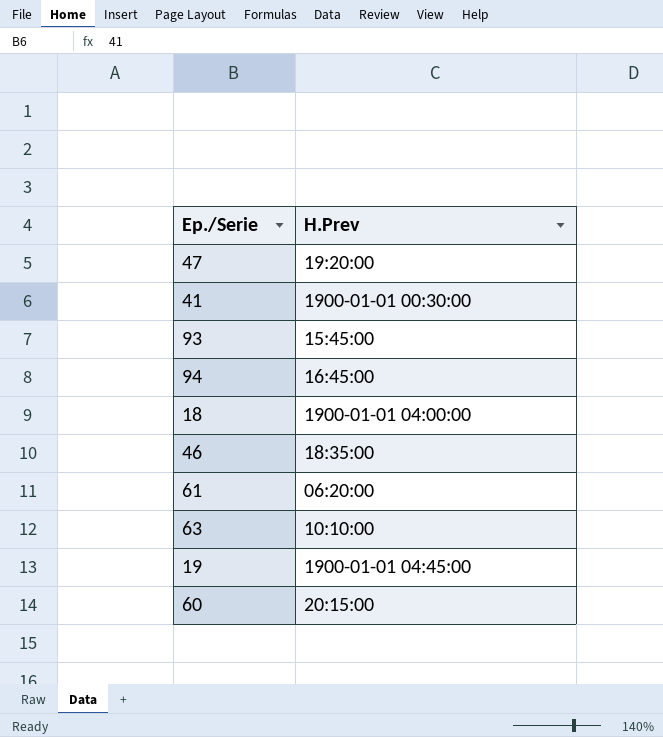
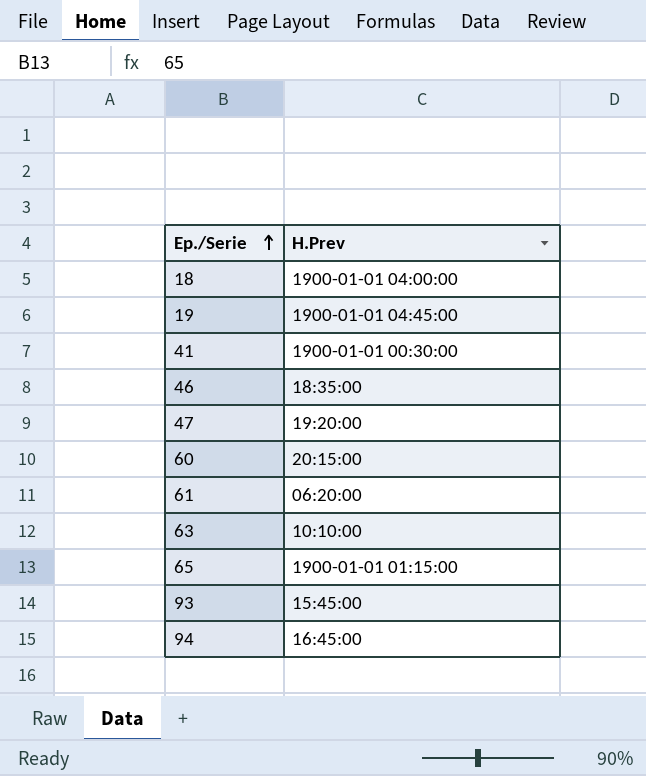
row order: none -> Ep./Serie ascending
row 65: none -> 1900-01-01 01:15:00

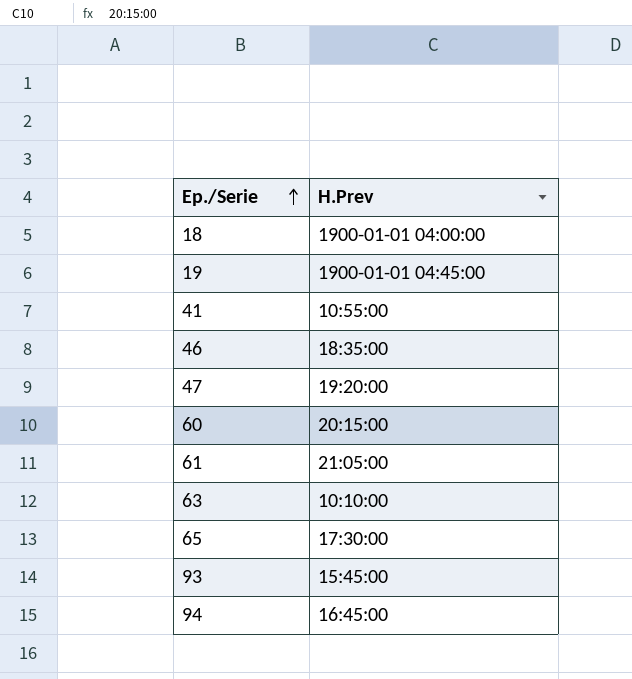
41 | H.Prev: 1900-01-01 00:30:00 -> 10:55:00
61 | H.Prev: 06:20:00 -> 21:05:00
65 | H.Prev: 1900-01-01 01:15:00 -> 17:30:00

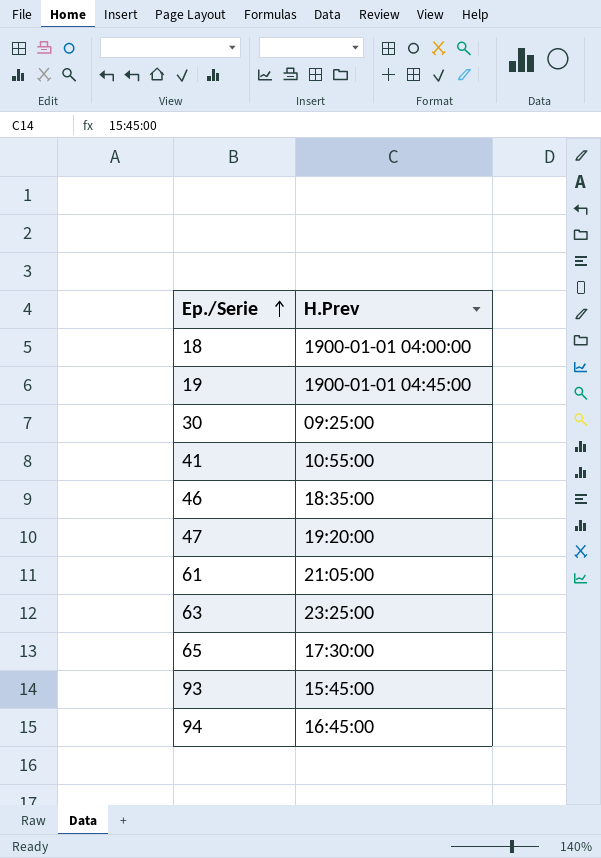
row 60: 20:15:00 -> none
row 30: none -> 09:25:00
63 | H.Prev: 10:10:00 -> 23:25:00

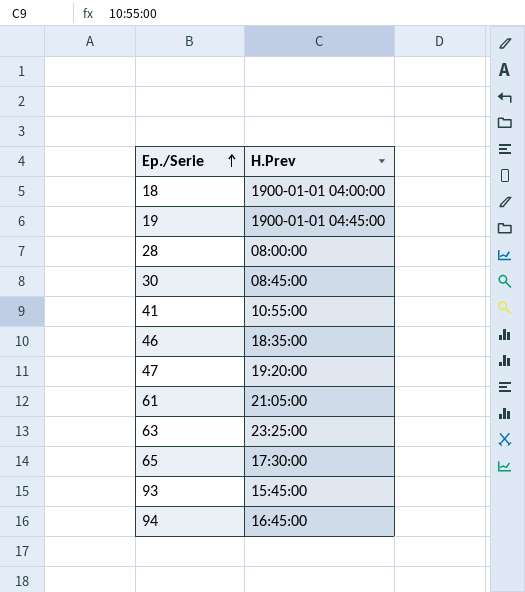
row 28: none -> 08:00:00
30 | H.Prev: 09:25:00 -> 08:45:00

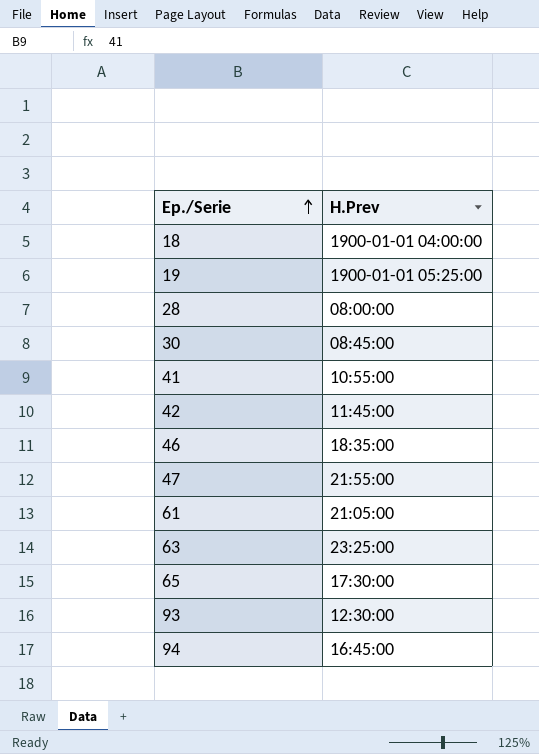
19 | H.Prev: 1900-01-01 04:45:00 -> 1900-01-01 05:25:00
row 42: none -> 11:45:00
47 | H.Prev: 19:20:00 -> 21:55:00
93 | H.Prev: 15:45:00 -> 12:30:00

